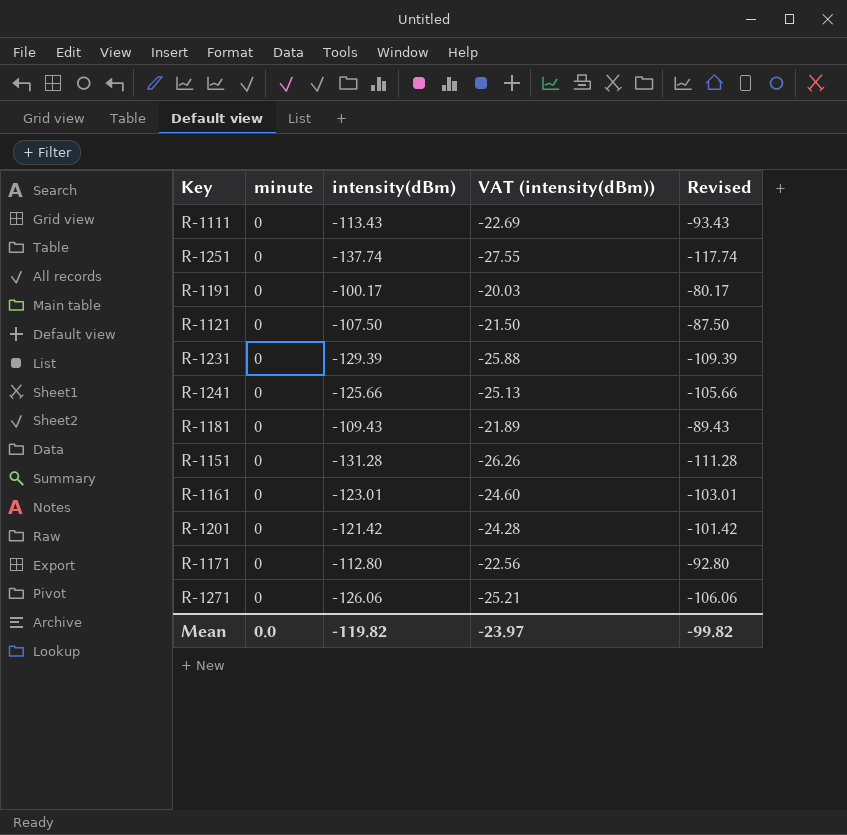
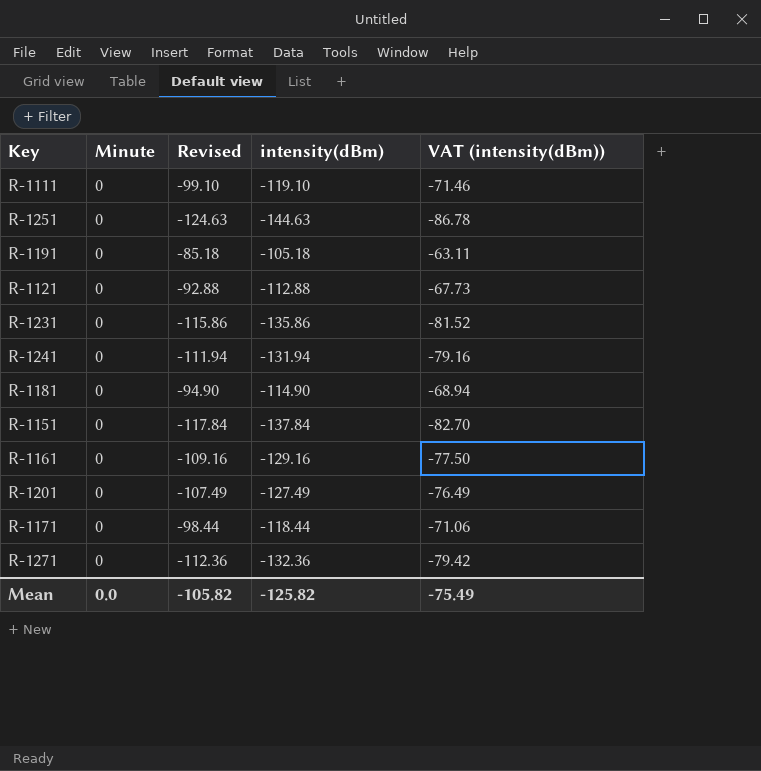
column name: minute -> Minute
column Revised | position: 5 -> 3
column VAT (intensity(dBm)) | formula: [intensity(dBm)] * 0.2 -> [intensity(dBm)] * 0.6
R-1111 | Revised: -93.43 -> -99.10
R-1111 | intensity(dBm): -113.43 -> -119.10
R-1251 | Revised: -117.74 -> -124.63
R-1251 | intensity(dBm): -137.74 -> -144.63
R-1191 | Revised: -80.17 -> -85.18
R-1191 | intensity(dBm): -100.17 -> -105.18
R-1121 | Revised: -87.50 -> -92.88
R-1121 | intensity(dBm): -107.50 -> -112.88
R-1231 | Revised: -109.39 -> -115.86
R-1231 | intensity(dBm): -129.39 -> -135.86
R-1241 | Revised: -105.66 -> -111.94
R-1241 | intensity(dBm): -125.66 -> -131.94
R-1181 | Revised: -89.43 -> -94.90
R-1181 | intensity(dBm): -109.43 -> -114.90
R-1151 | Revised: -111.28 -> -117.84
R-1151 | intensity(dBm): -131.28 -> -137.84
R-1161 | Revised: -103.01 -> -109.16
R-1161 | intensity(dBm): -123.01 -> -129.16
R-1201 | Revised: -101.42 -> -107.49
R-1201 | intensity(dBm): -121.42 -> -127.49
R-1171 | Revised: -92.80 -> -98.44
R-1171 | intensity(dBm): -112.80 -> -118.44
R-1271 | Revised: -106.06 -> -112.36
R-1271 | intensity(dBm): -126.06 -> -132.36
Mean | Revised: -99.82 -> -105.82
Mean | intensity(dBm): -119.82 -> -125.82
Mean | VAT (intensity(dBm)): -23.97 -> -75.49

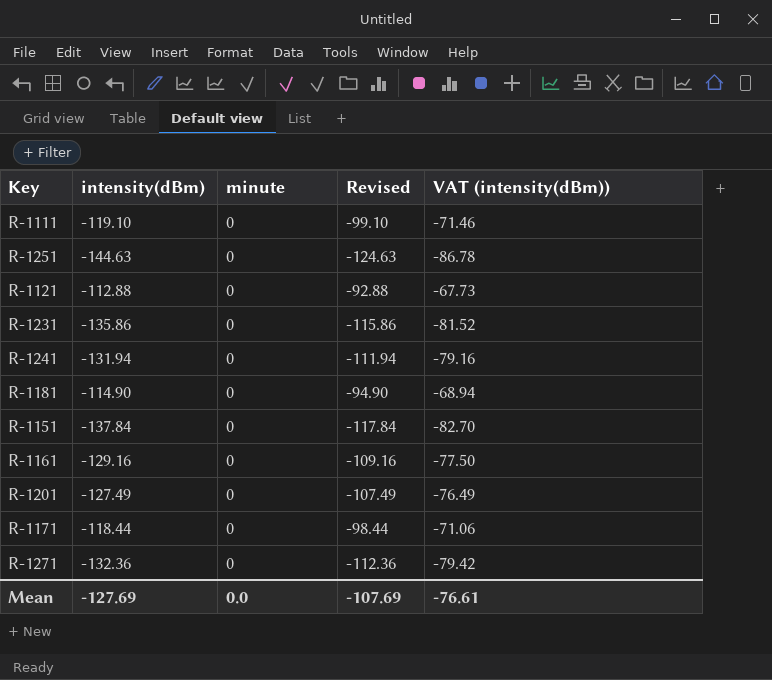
column intensity(dBm) | position: 4 -> 2
column name: Minute -> minute
row R-1191: 0 | -85.18 | -105.18 | -63.11 -> none
Mean | intensity(dBm): -125.82 -> -127.69
Mean | Revised: -105.82 -> -107.69
Mean | VAT (intensity(dBm)): -75.49 -> -76.61

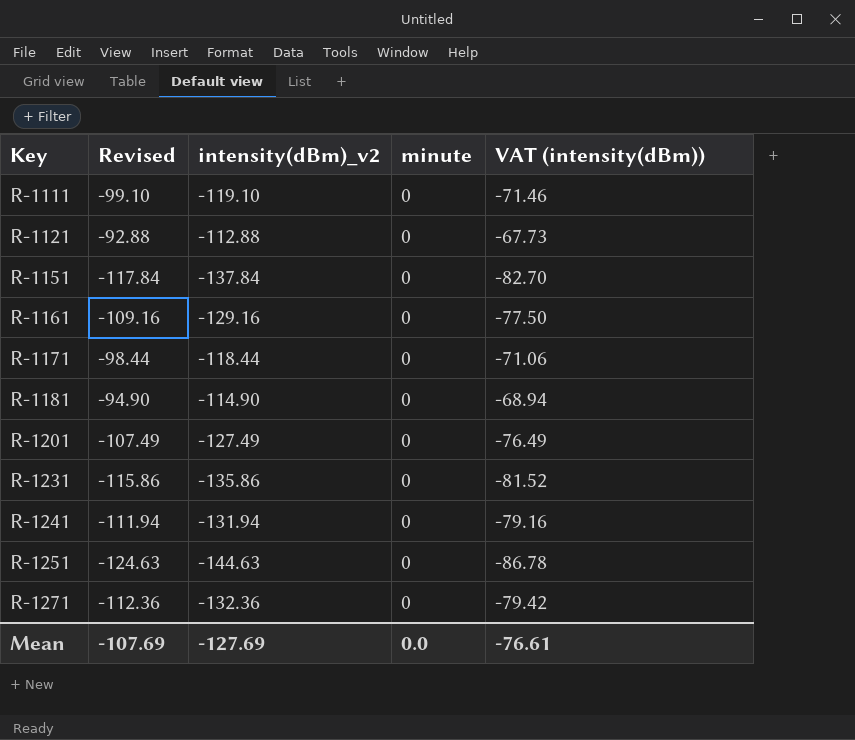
row order: none -> Key ascending
column Revised | position: 4 -> 2
column name: intensity(dBm) -> intensity(dBm)_v2

